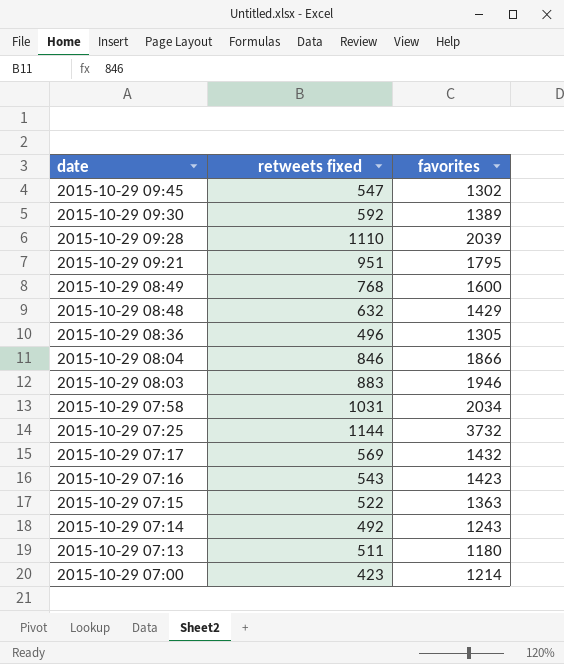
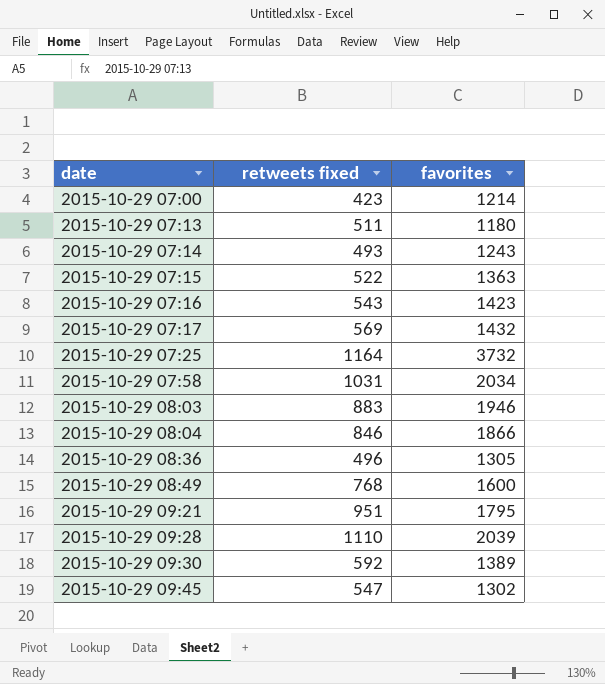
row order: date descending -> date ascending
row 2015-10-29 08:48: 632 | 1429 -> none
2015-10-29 07:14 | retweets fixed: 492 -> 493
2015-10-29 07:25 | retweets fixed: 1144 -> 1164

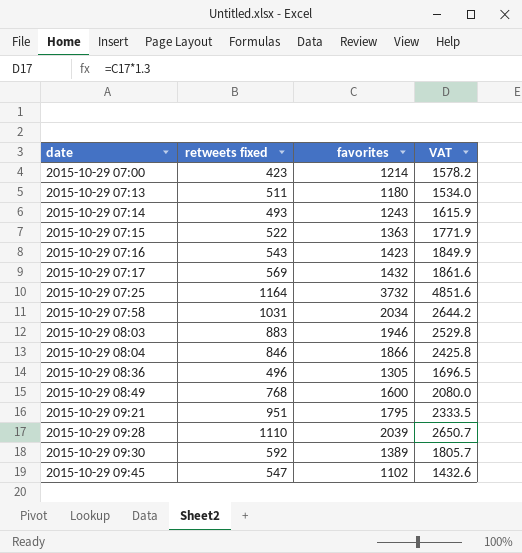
column VAT | formula: none -> [favorites] * 1.3
2015-10-29 09:45 | favorites: 1302 -> 1102

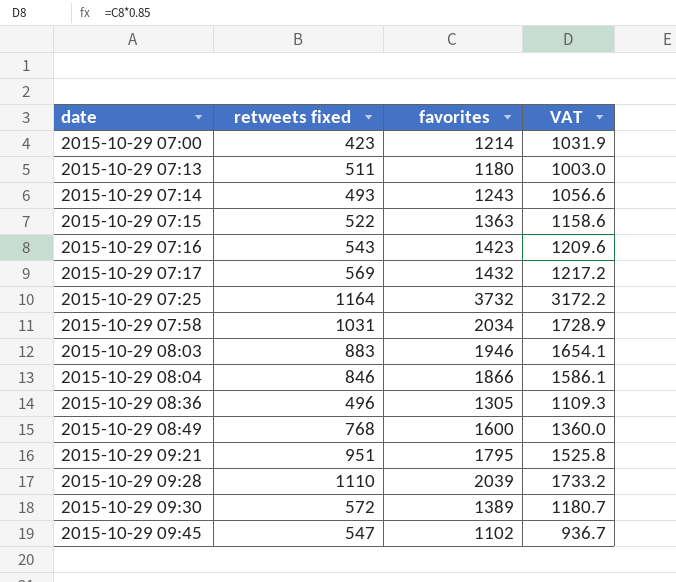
column VAT | formula: [favorites] * 1.3 -> [favorites] * 0.85
2015-10-29 09:30 | retweets fixed: 592 -> 572

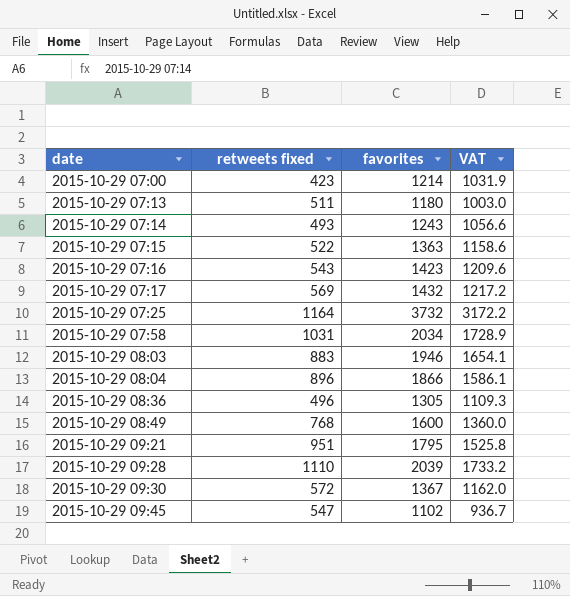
2015-10-29 08:04 | retweets fixed: 846 -> 896
2015-10-29 09:30 | favorites: 1389 -> 1367
2015-10-29 09:30 | VAT: 1180.7 -> 1162.0

